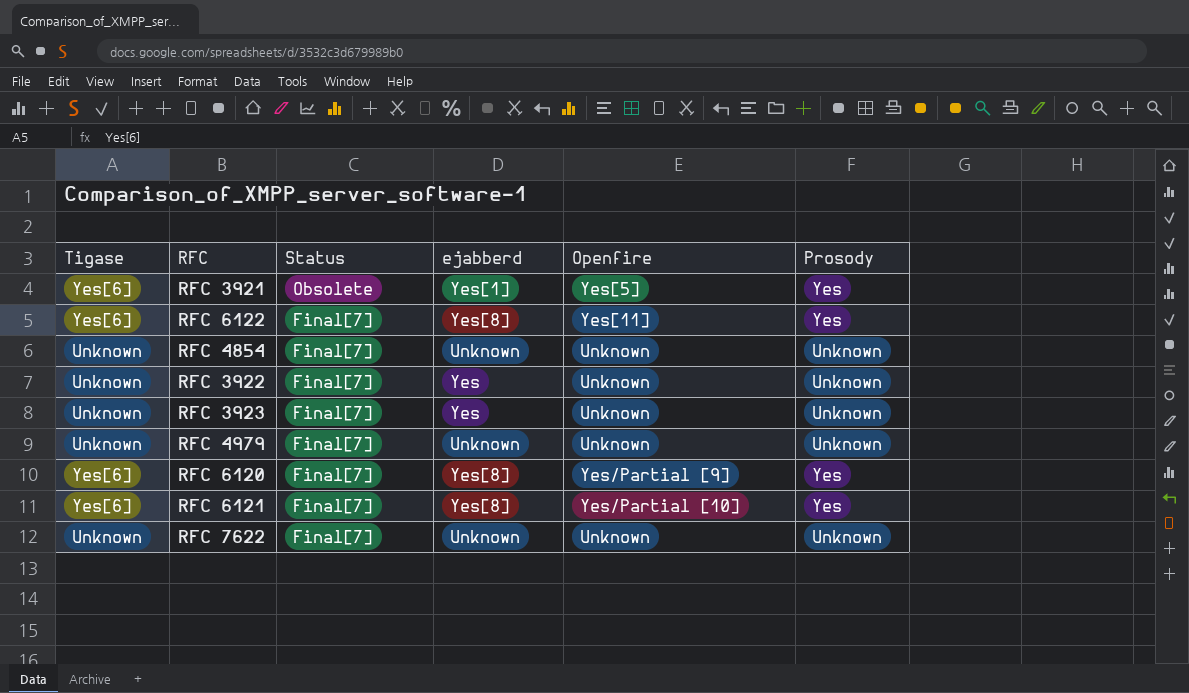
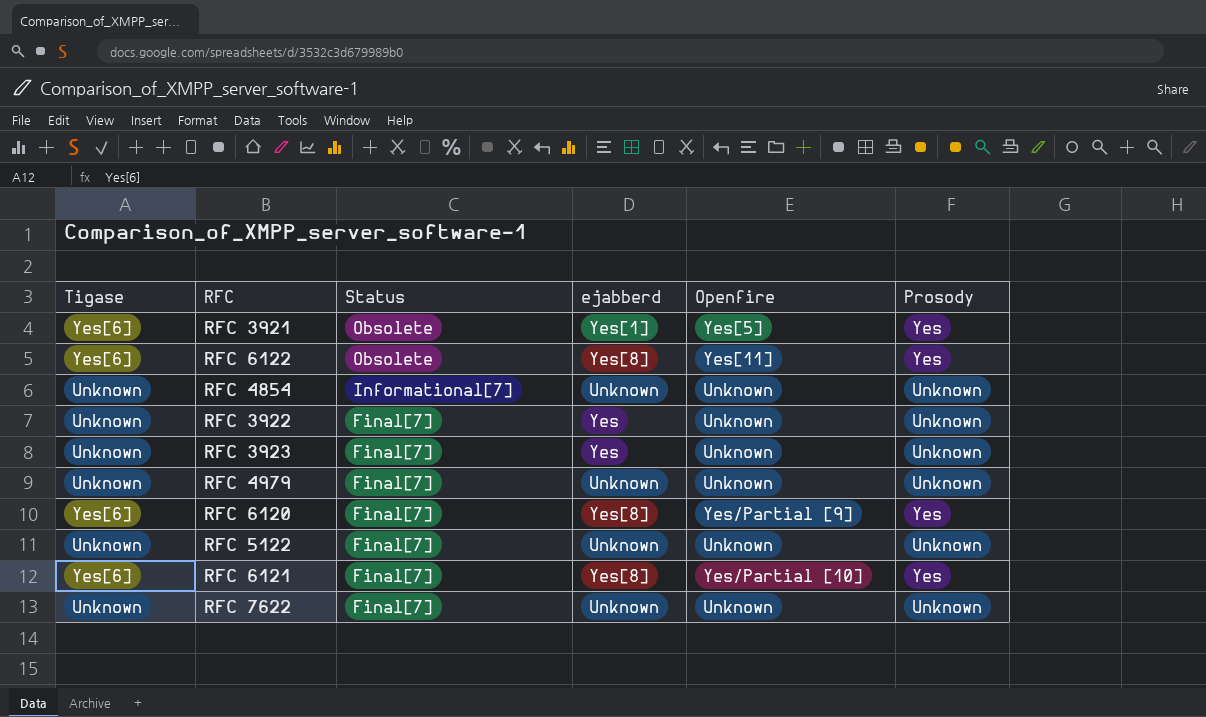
RFC 6122 | Status: Final[7] -> Obsolete
RFC 4854 | Status: Final[7] -> Informational[7]
row RFC 5122: none -> Unknown | Final[7] | Unknown | Unknown | Unknown

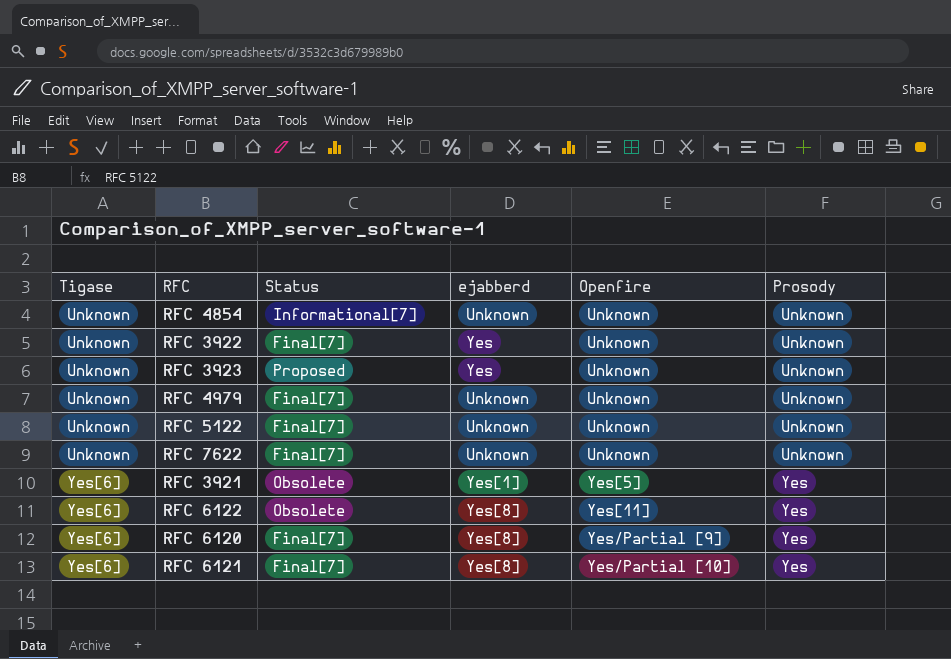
row order: Status descending -> Tigase ascending
RFC 3923 | Status: Final[7] -> Proposed

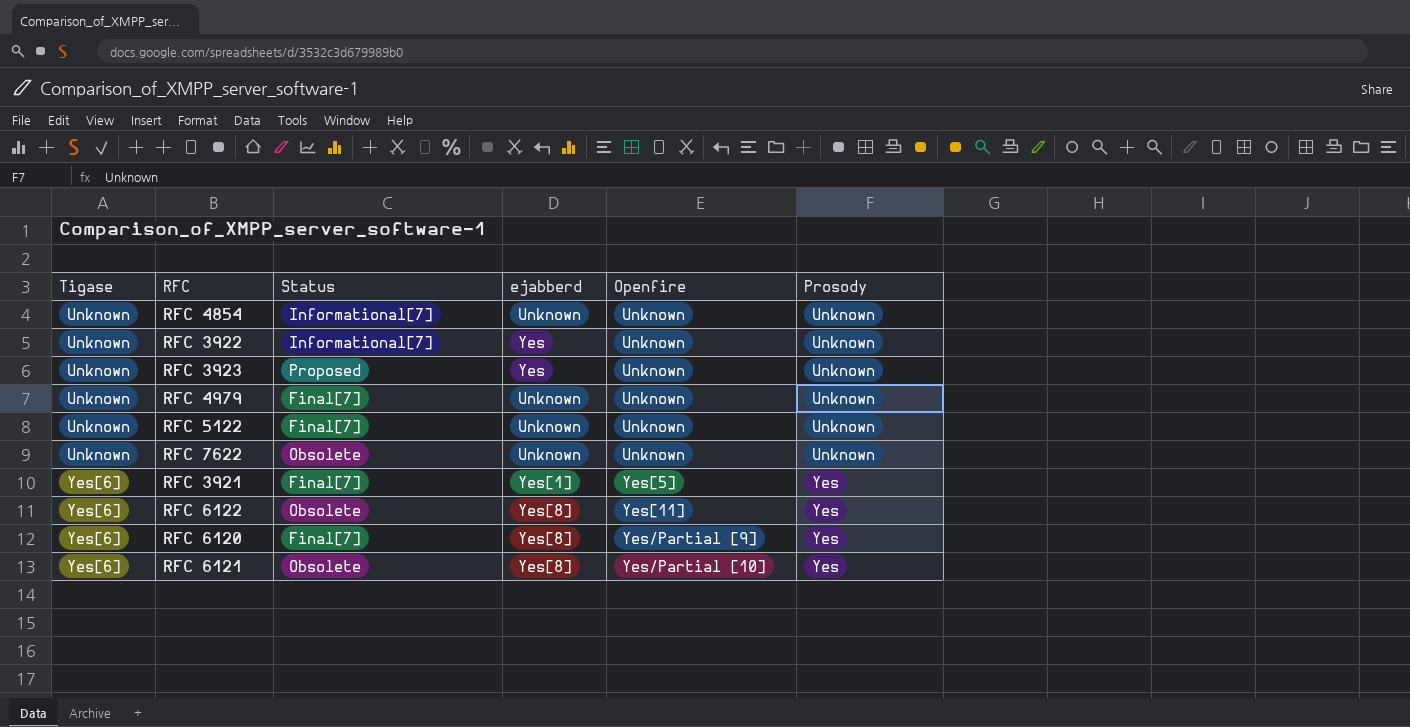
RFC 3922 | Status: Final[7] -> Informational[7]
RFC 7622 | Status: Final[7] -> Obsolete
RFC 3921 | Status: Obsolete -> Final[7]
RFC 6121 | Status: Final[7] -> Obsolete

